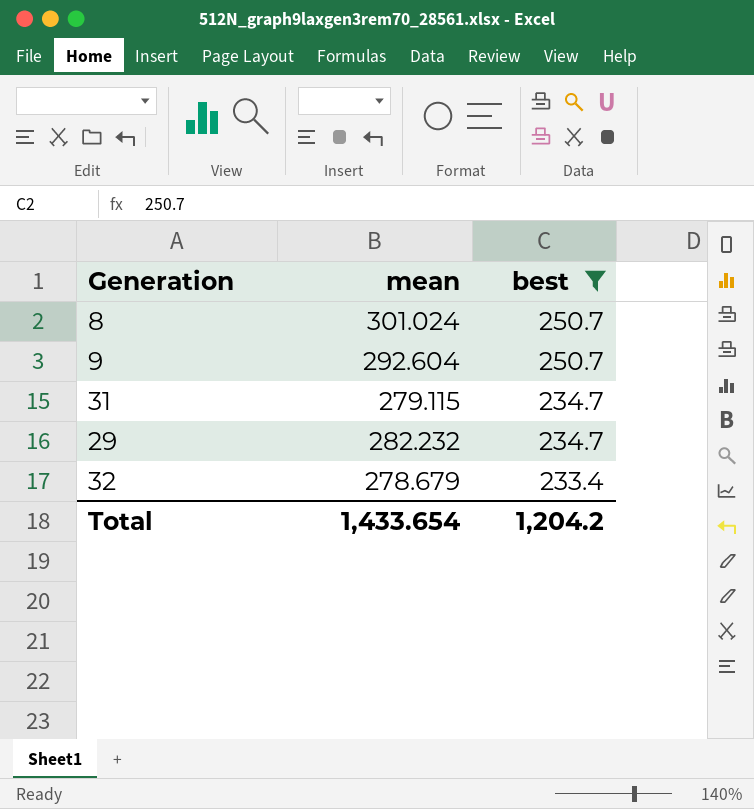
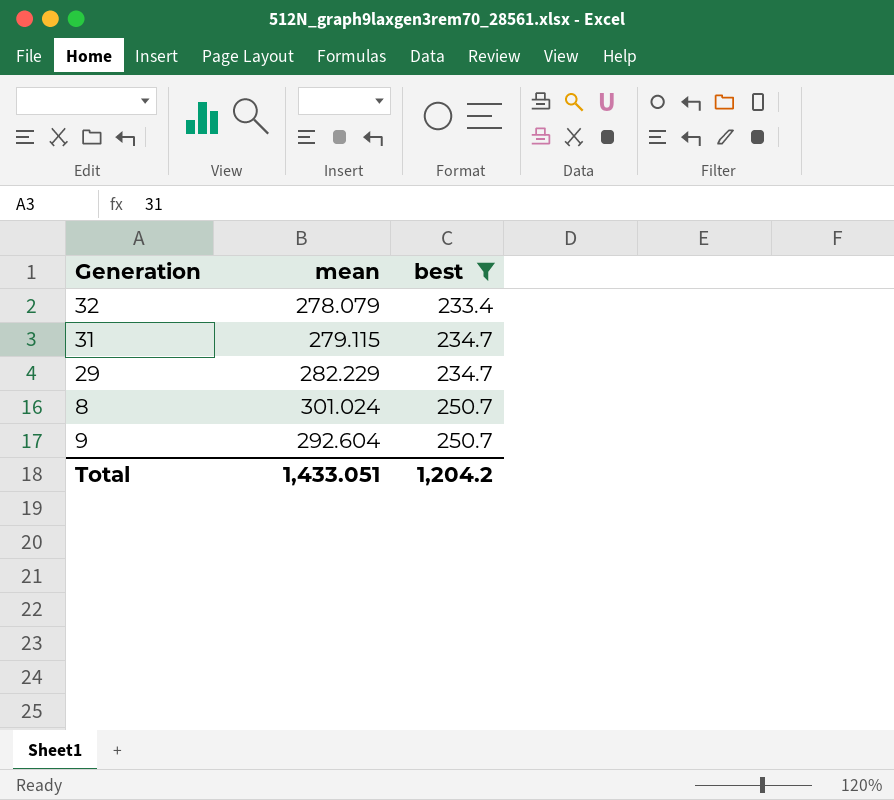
row order: best descending -> best ascending
32 | mean: 278.679 -> 278.079
29 | mean: 282.232 -> 282.229
Total | mean: 1,433.654 -> 1,433.051

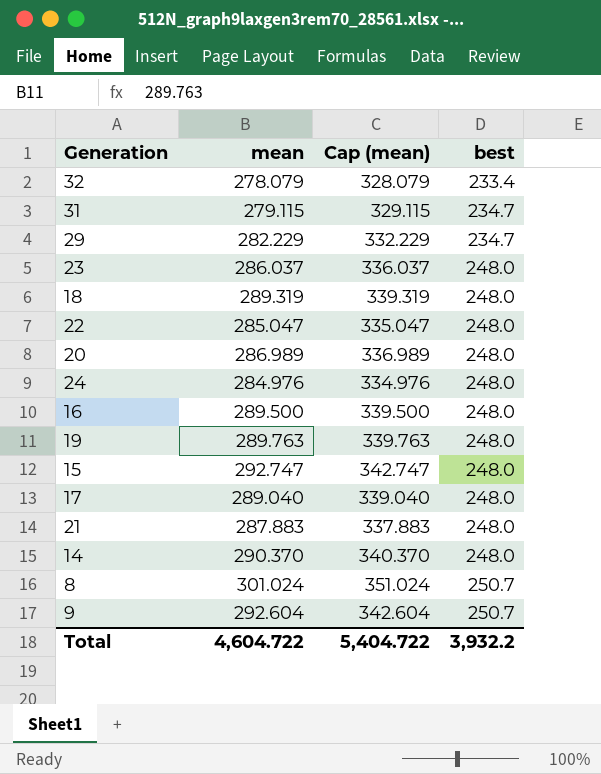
filter: best != 248.0 -> none
column Cap (mean) | formula: none -> [mean] + 50
Total | mean: 1,433.051 -> 4,604.722
Total | best: 1,204.2 -> 3,932.2

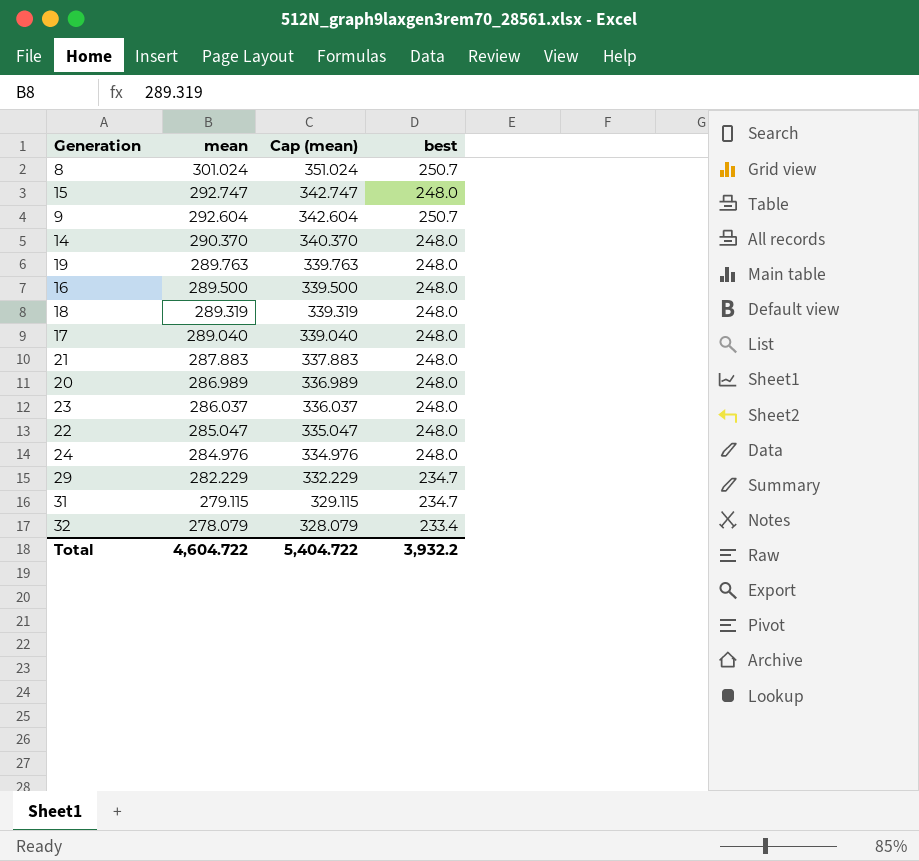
row order: best ascending -> mean descending

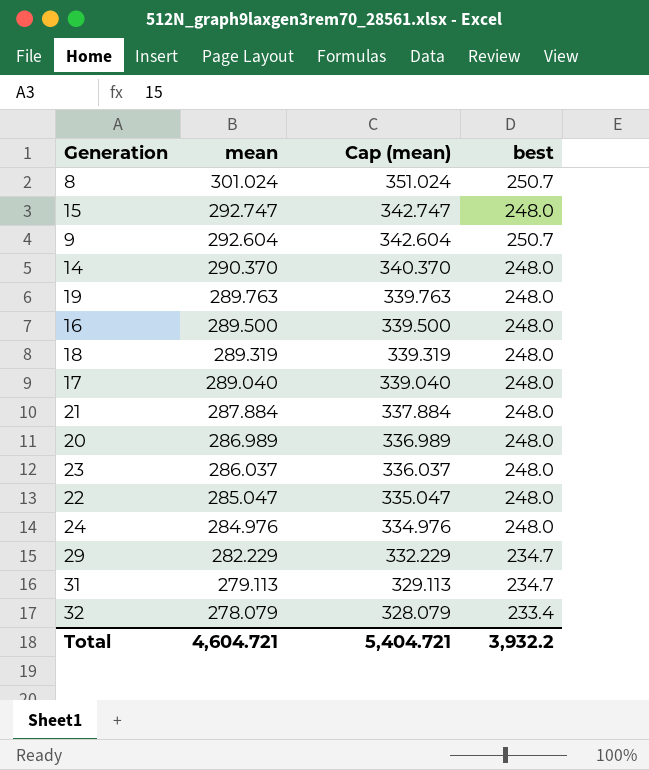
21 | mean: 287.883 -> 287.884
21 | Cap (mean): 337.883 -> 337.884
31 | mean: 279.115 -> 279.113
31 | Cap (mean): 329.115 -> 329.113
Total | mean: 4,604.722 -> 4,604.721
Total | Cap (mean): 5,404.722 -> 5,404.721

